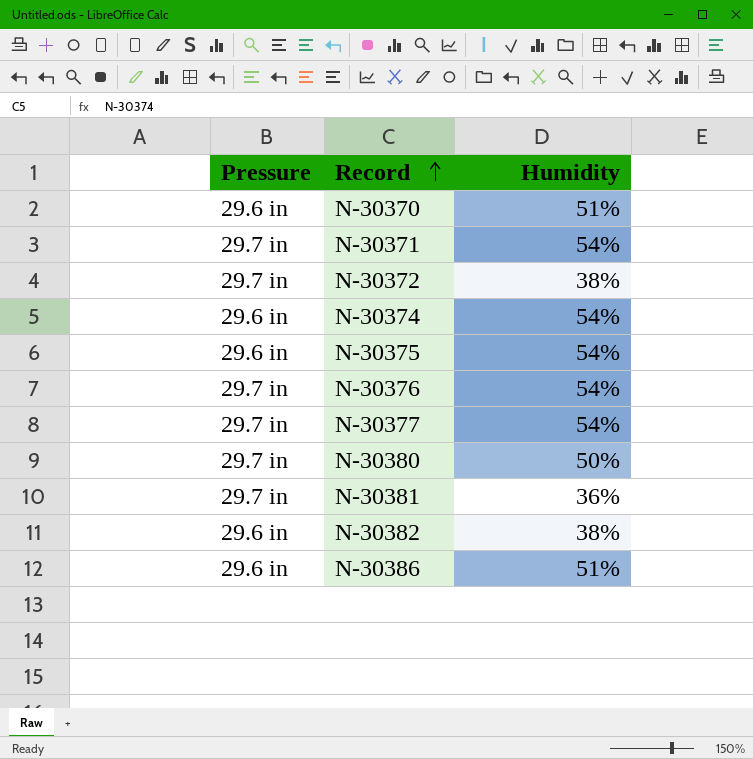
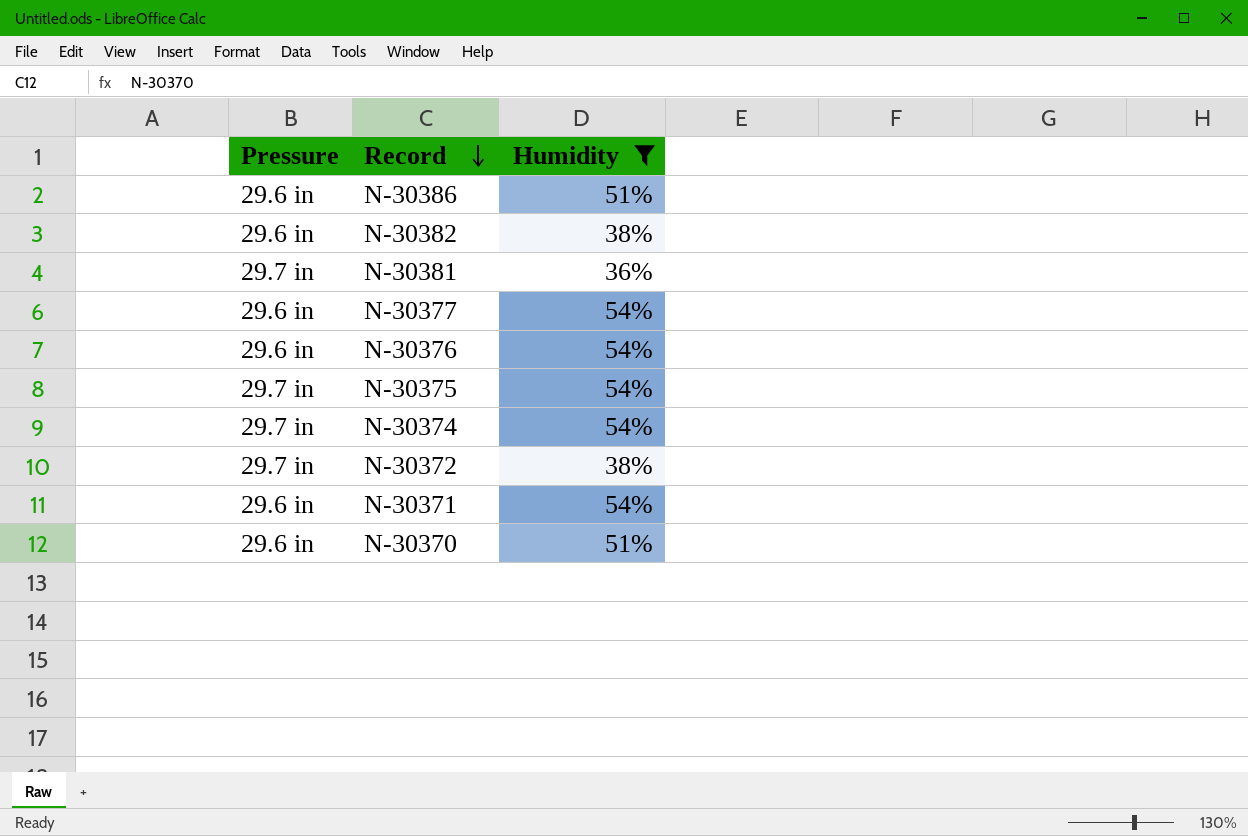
filter: none -> Humidity != 50%
row order: Record ascending -> Record descending
N-30377 | Pressure: 29.7 in -> 29.6 in
N-30376 | Pressure: 29.7 in -> 29.6 in
N-30375 | Pressure: 29.6 in -> 29.7 in
N-30374 | Pressure: 29.6 in -> 29.7 in
N-30371 | Pressure: 29.7 in -> 29.6 in

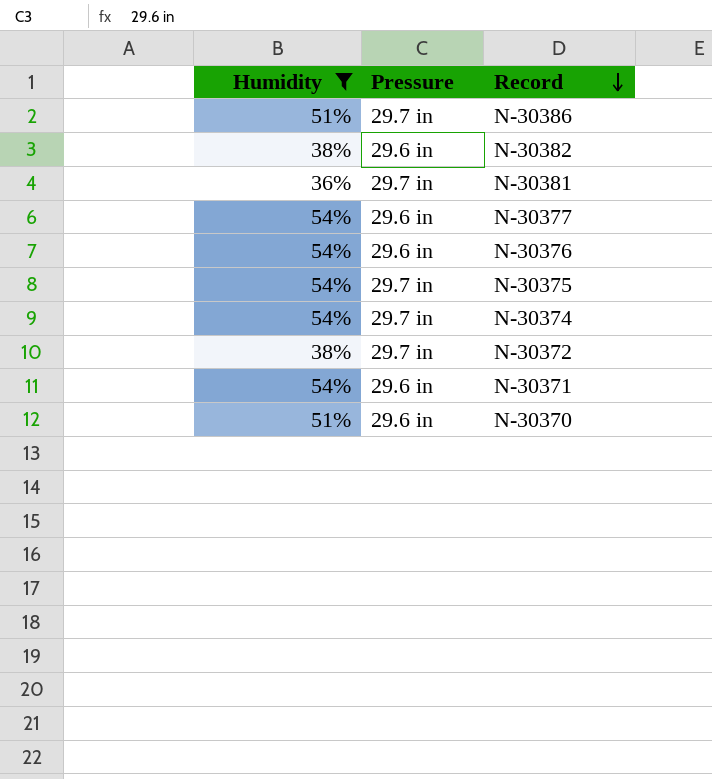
column Humidity | position: 3 -> 1
N-30386 | Pressure: 29.6 in -> 29.7 in

